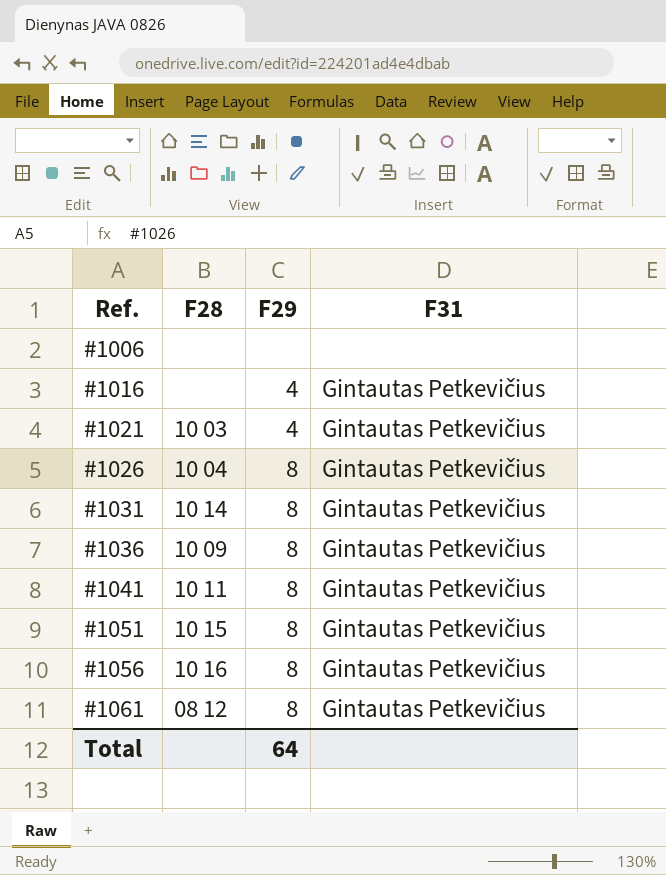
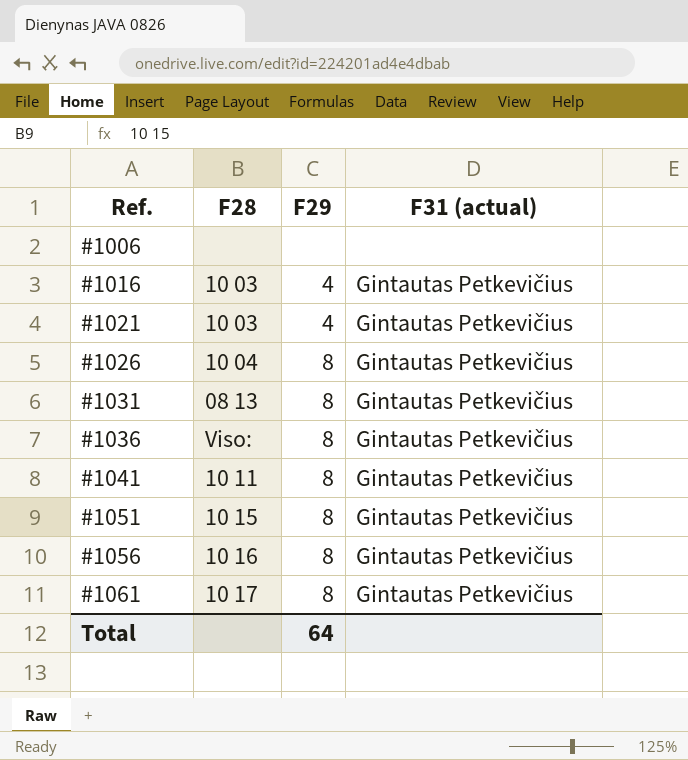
column name: F31 -> F31 (actual)
#1016 | F28: none -> 10 03
#1031 | F28: 10 14 -> 08 13
#1036 | F28: 10 09 -> Viso:
#1061 | F28: 08 12 -> 10 17

